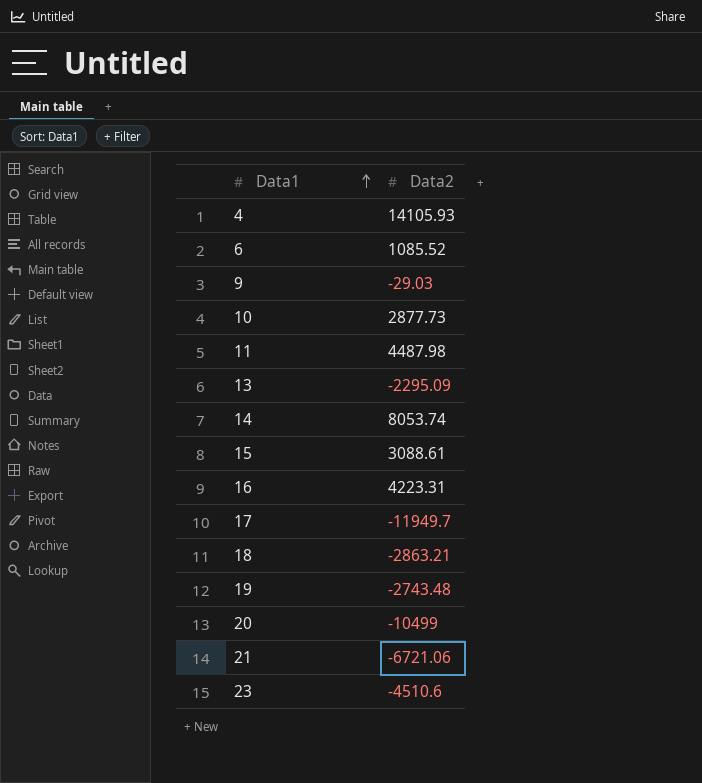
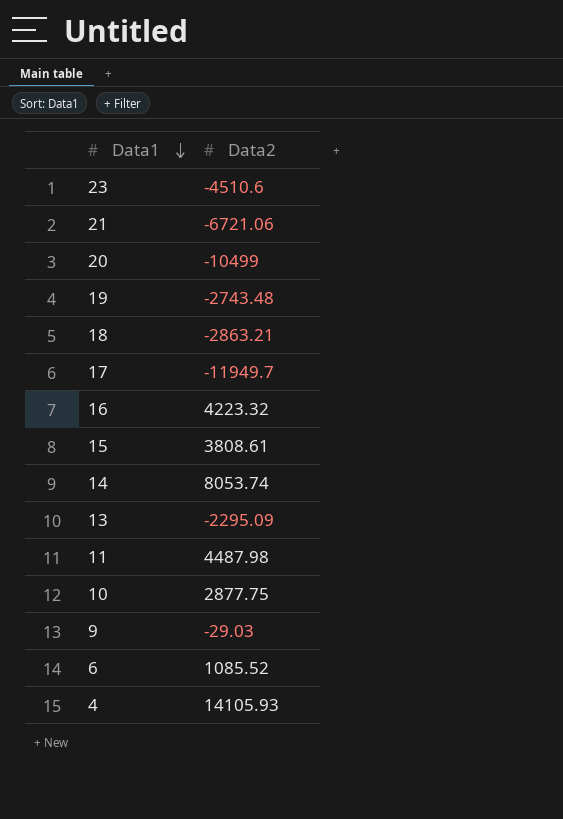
row order: Data1 ascending -> Data1 descending
16 | Data2: 4223.31 -> 4223.32
15 | Data2: 3088.61 -> 3808.61
10 | Data2: 2877.73 -> 2877.75

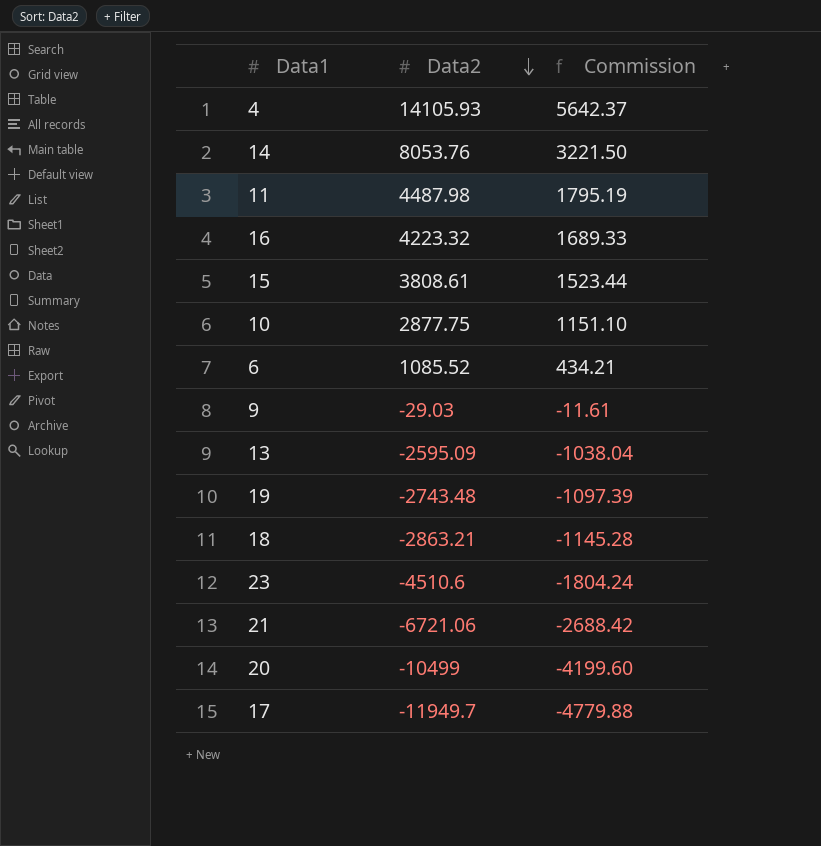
row order: Data1 descending -> Data2 descending
column Commission | formula: none -> [Data2] * 0.4
14 | Data2: 8053.74 -> 8053.76
13 | Data2: -2295.09 -> -2595.09

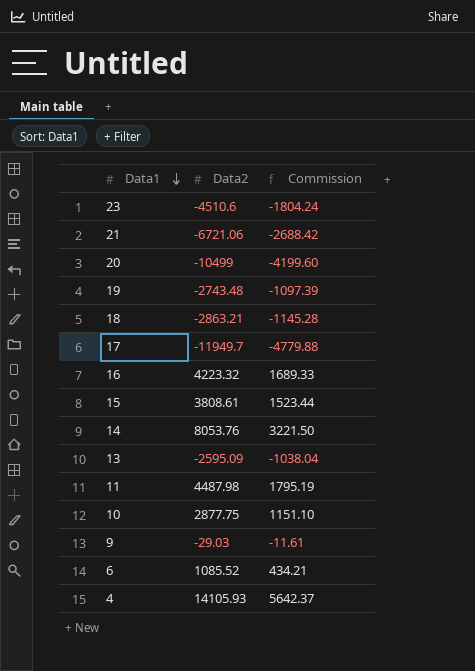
row order: Data2 descending -> Data1 descending

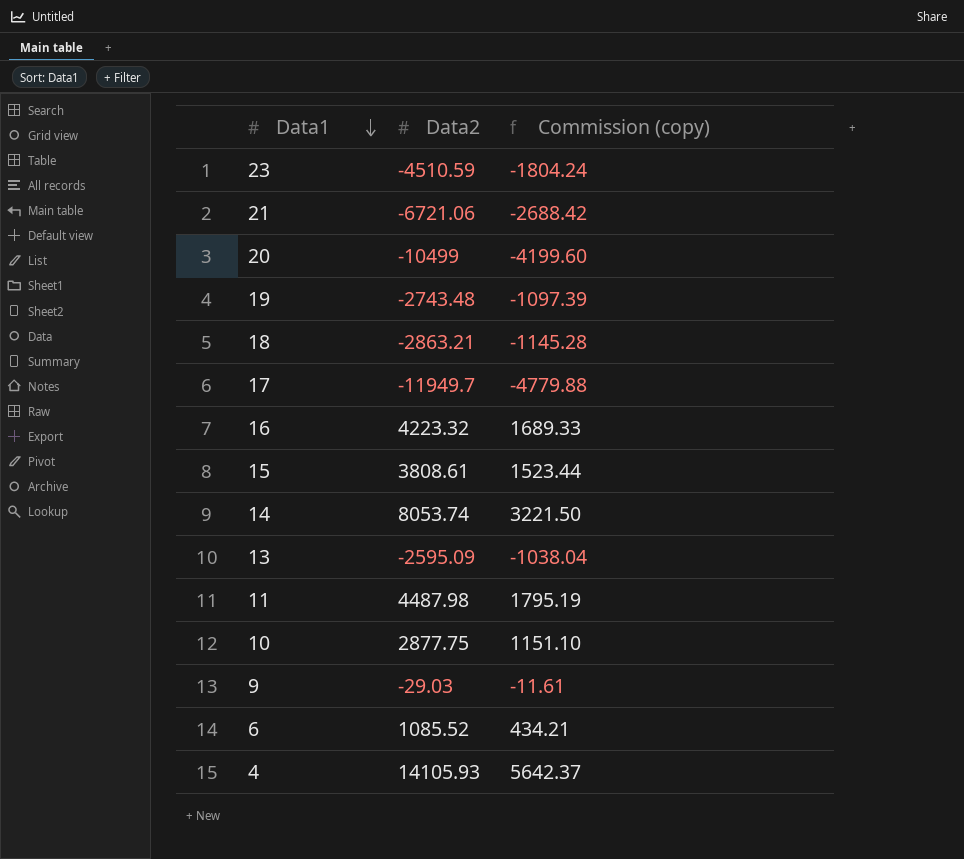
column name: Commission -> Commission (copy)
23 | Data2: -4510.6 -> -4510.59
14 | Data2: 8053.76 -> 8053.74

